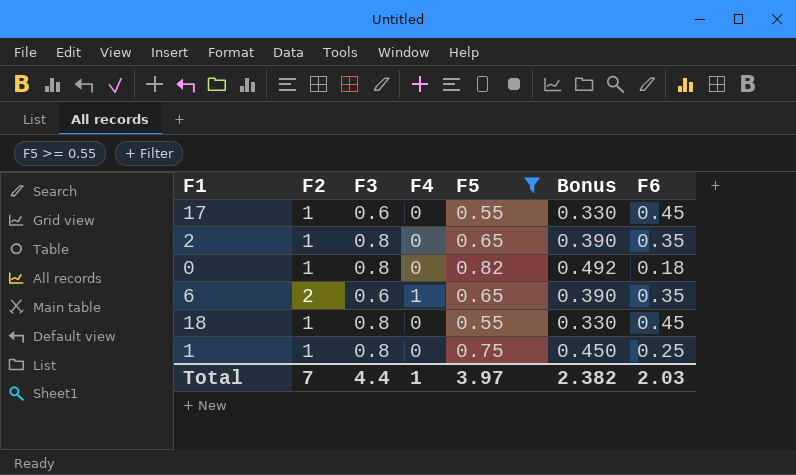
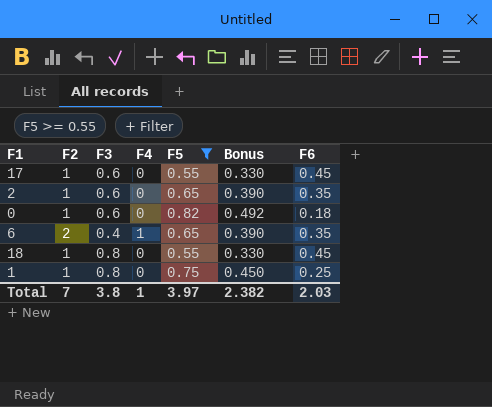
2 | F3: 0.8 -> 0.6
0 | F3: 0.8 -> 0.6
6 | F3: 0.6 -> 0.4
Total | F3: 4.4 -> 3.8

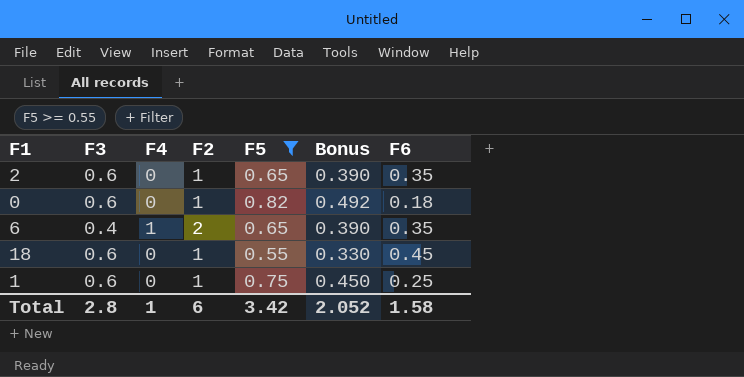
column F2 | position: 2 -> 4
row 17: 1 | 0.6 | 0 | 0.55 | 0.330 | 0.45 -> none
18 | F3: 0.8 -> 0.6
1 | F3: 0.8 -> 0.6
Total | F3: 3.8 -> 2.8
Total | F2: 7 -> 6
Total | F5: 3.97 -> 3.42
Total | Bonus: 2.382 -> 2.052
Total | F6: 2.03 -> 1.58

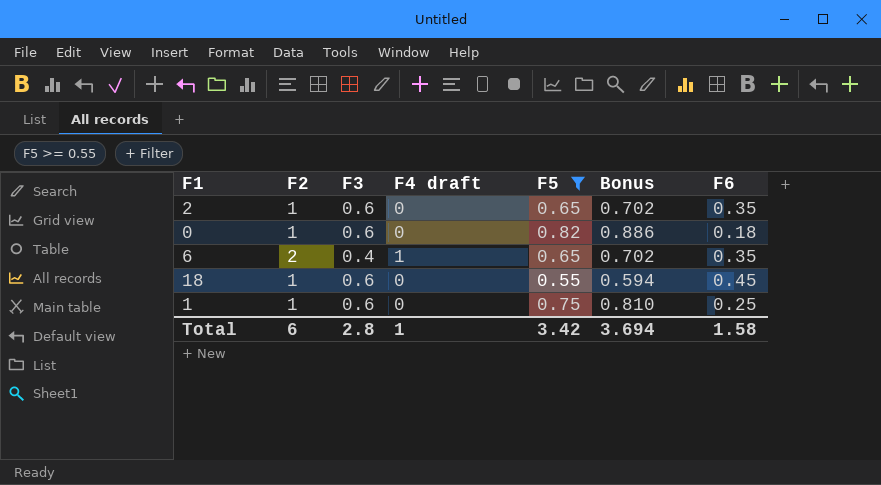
column F2 | position: 4 -> 2
column name: F4 -> F4 draft
column Bonus | formula: [F5] * 0.6 -> [F5] * 1.08
Total | Bonus: 2.052 -> 3.694

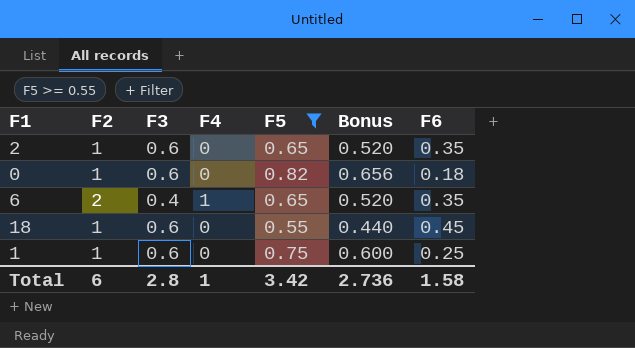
column name: F4 draft -> F4
column Bonus | formula: [F5] * 1.08 -> [F5] * 0.8
Total | Bonus: 3.694 -> 2.736

